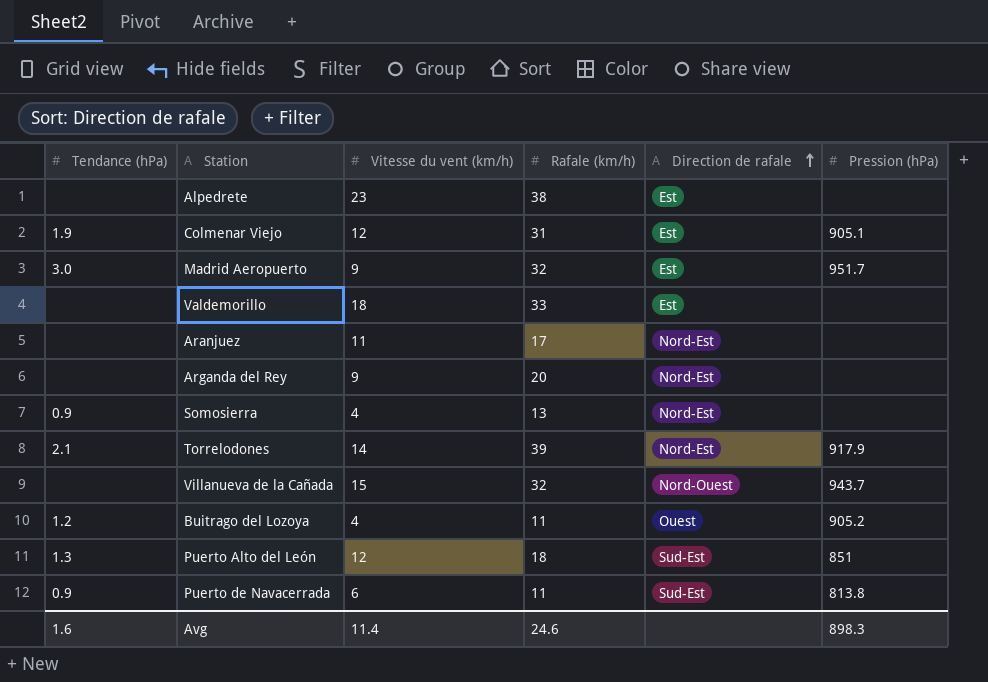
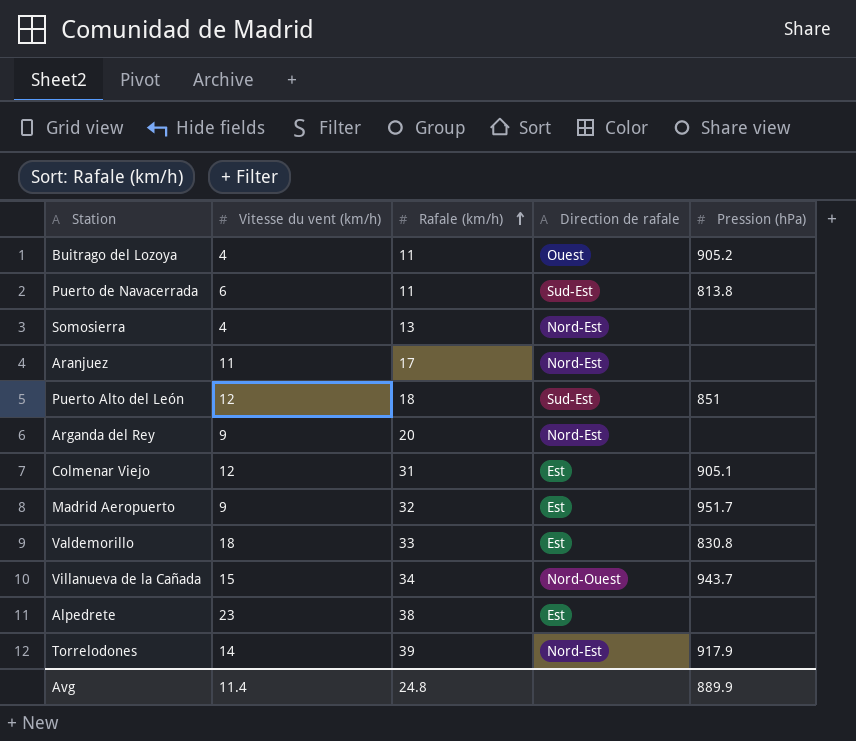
row order: Direction de rafale ascending -> Rafale (km/h) ascending
column Tendance (hPa) | position: 1 -> none
Valdemorillo | Pression (hPa): none -> 830.8
Villanueva de la Cañada | Rafale (km/h): 32 -> 34
Avg | Rafale (km/h): 24.6 -> 24.8
Avg | Pression (hPa): 898.3 -> 889.9

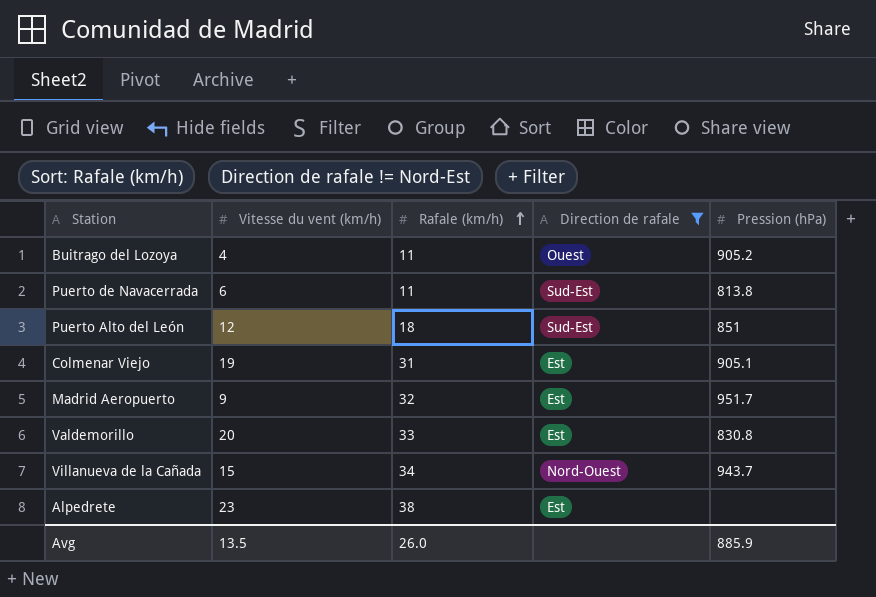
filter: none -> Direction de rafale != Nord-Est
Colmenar Viejo | Vitesse du vent (km/h): 12 -> 19
Valdemorillo | Vitesse du vent (km/h): 18 -> 20
Avg | Vitesse du vent (km/h): 11.4 -> 13.5
Avg | Rafale (km/h): 24.8 -> 26.0
Avg | Pression (hPa): 889.9 -> 885.9

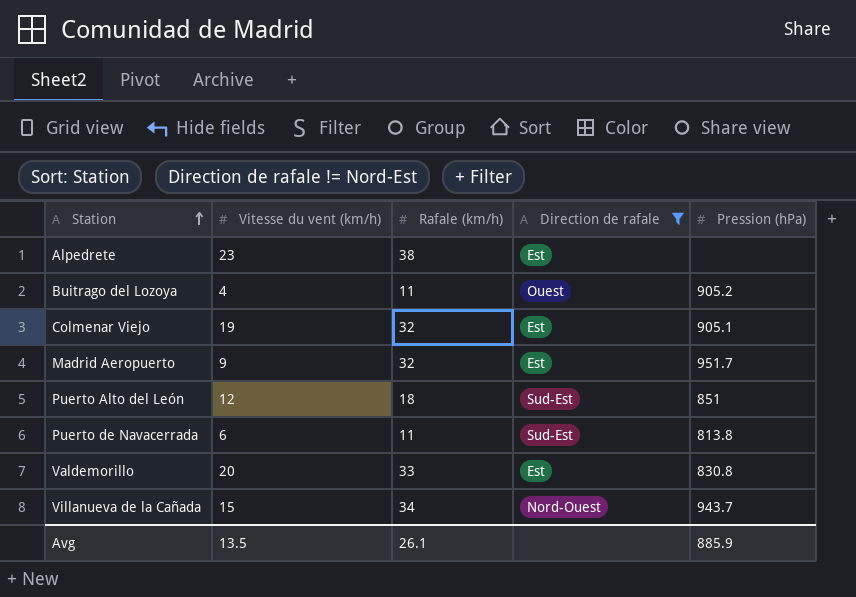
row order: Rafale (km/h) ascending -> Station ascending
Colmenar Viejo | Rafale (km/h): 31 -> 32
Avg | Rafale (km/h): 26.0 -> 26.1

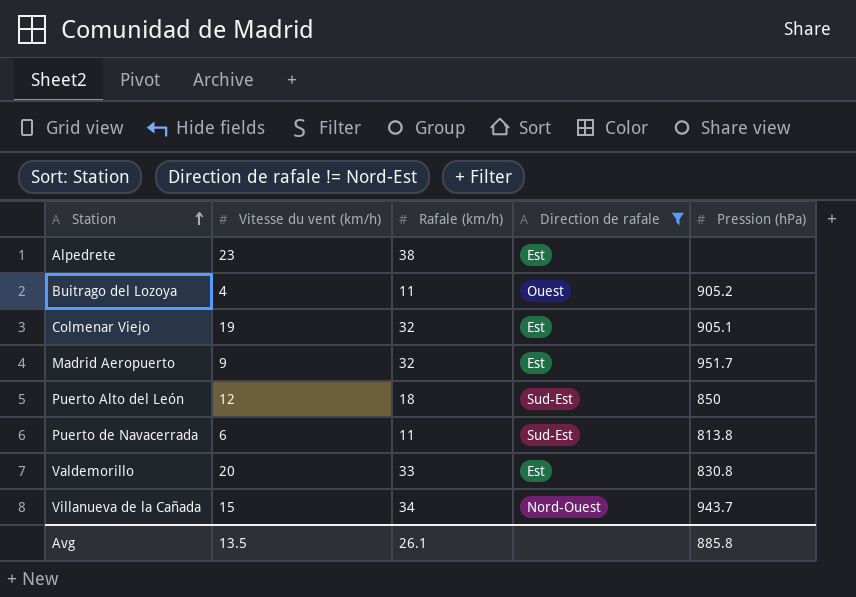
Puerto Alto del León | Pression (hPa): 851 -> 850
Avg | Pression (hPa): 885.9 -> 885.8

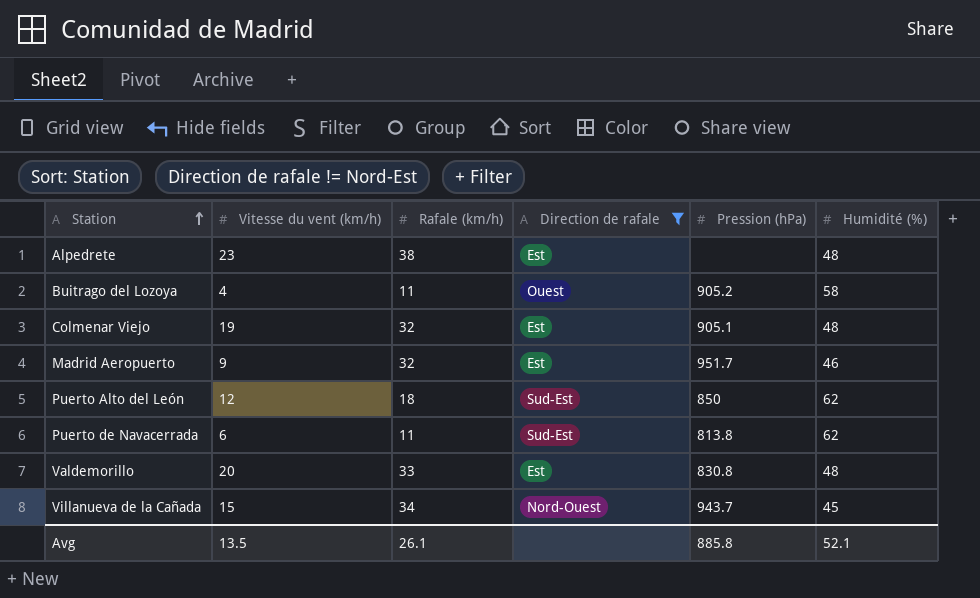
column Humidité (%) | position: none -> 6

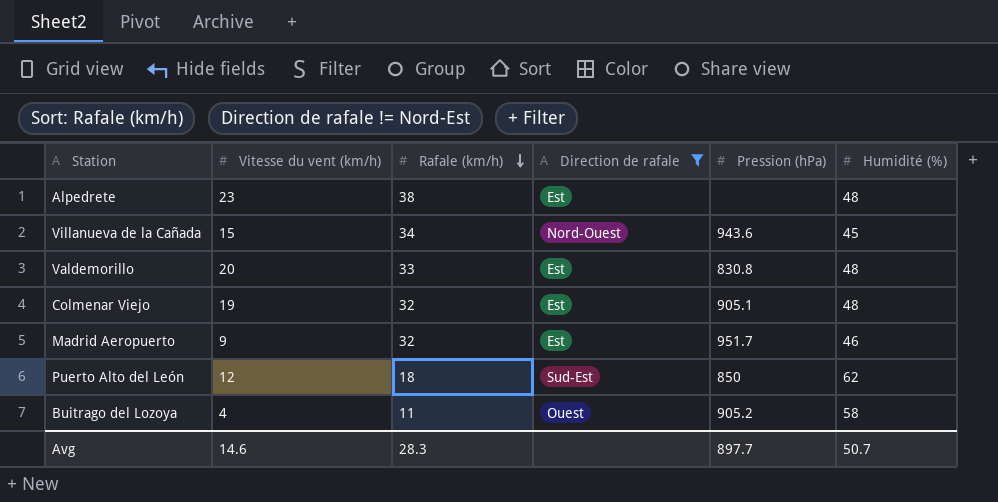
row order: Station ascending -> Rafale (km/h) descending
row Puerto de Navacerrada: 6 | 11 | Sud-Est | 813.8 | 62 -> none
Villanueva de la Cañada | Pression (hPa): 943.7 -> 943.6
Avg | Vitesse du vent (km/h): 13.5 -> 14.6
Avg | Rafale (km/h): 26.1 -> 28.3
Avg | Pression (hPa): 885.8 -> 897.7
Avg | Humidité (%): 52.1 -> 50.7

